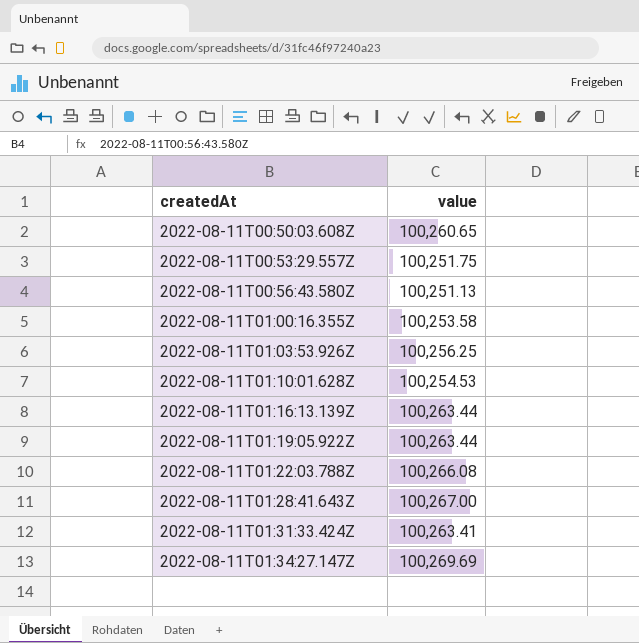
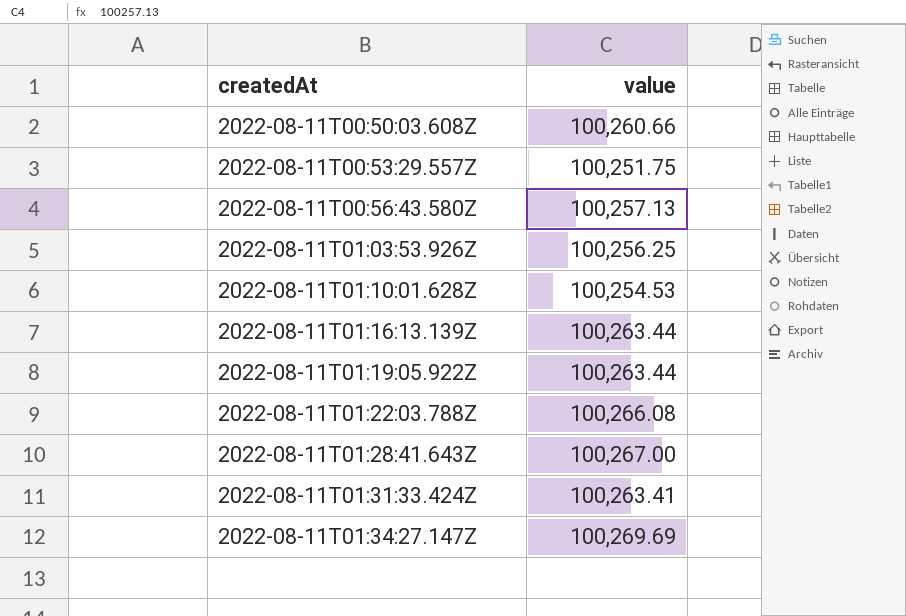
row 2022-08-11T01:00:16.355Z: 100,253.58 -> none
2022-08-11T00:50:03.608Z | value: 100,260.65 -> 100,260.66
2022-08-11T00:56:43.580Z | value: 100,251.13 -> 100,257.13

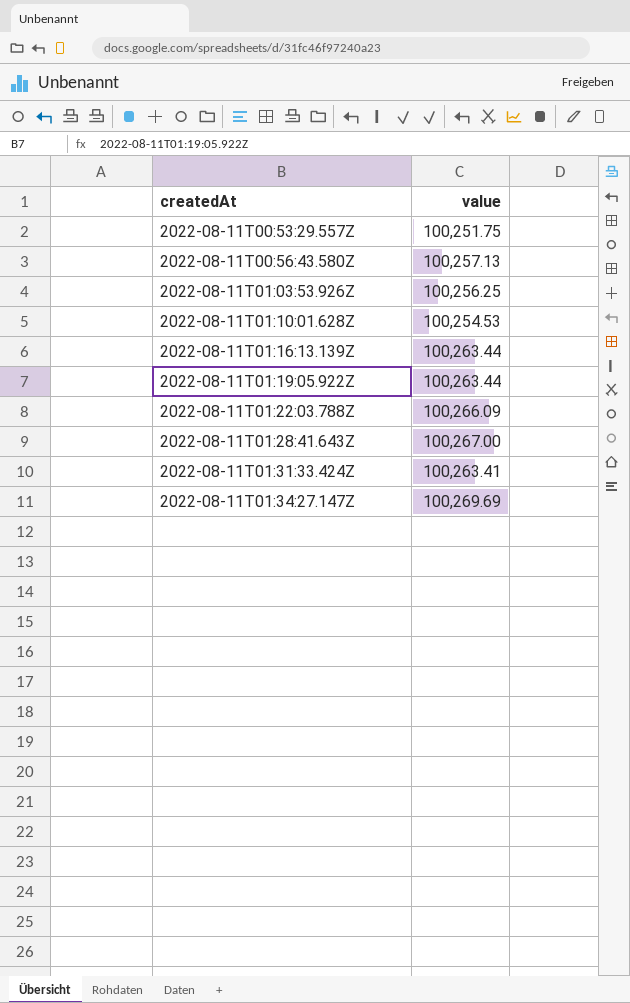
row 2022-08-11T00:50:03.608Z: 100,260.66 -> none
2022-08-11T01:22:03.788Z | value: 100,266.08 -> 100,266.09

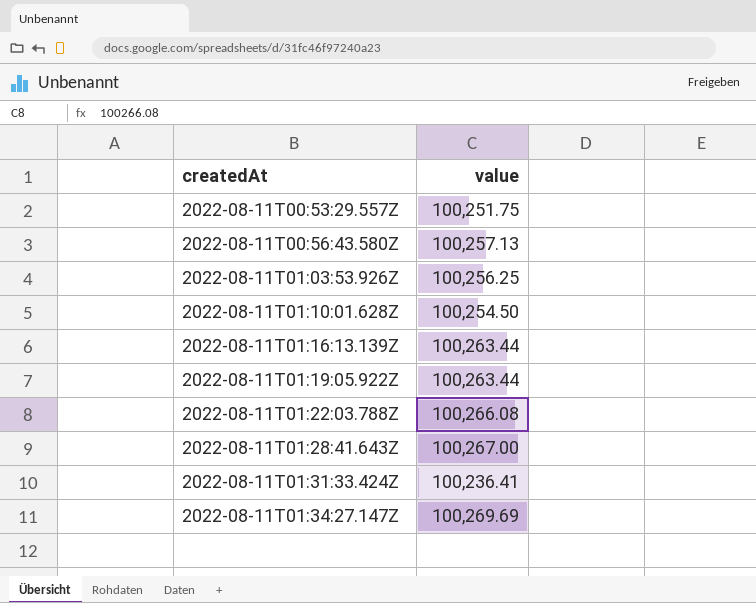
2022-08-11T01:10:01.628Z | value: 100,254.53 -> 100,254.50
2022-08-11T01:22:03.788Z | value: 100,266.09 -> 100,266.08
2022-08-11T01:31:33.424Z | value: 100,263.41 -> 100,236.41

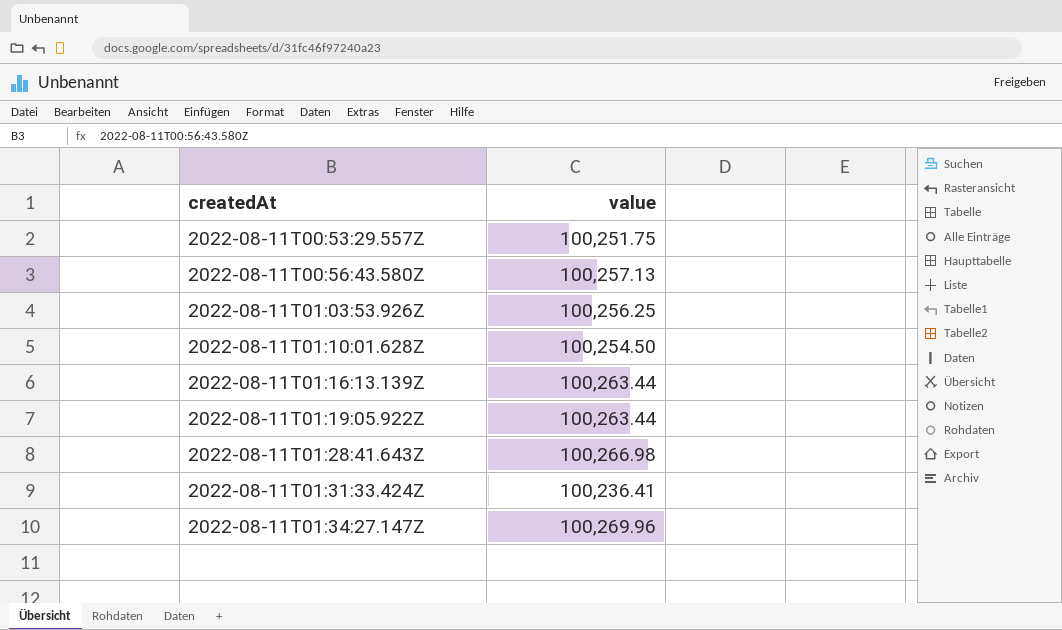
row 2022-08-11T01:22:03.788Z: 100,266.08 -> none
2022-08-11T01:28:41.643Z | value: 100,267.00 -> 100,266.98
2022-08-11T01:34:27.147Z | value: 100,269.69 -> 100,269.96

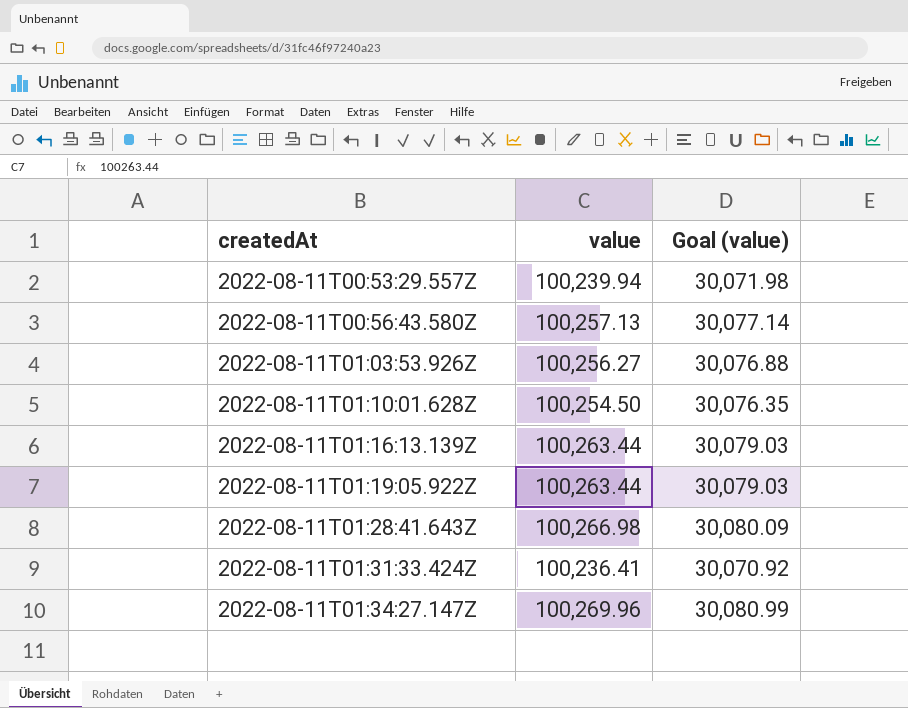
column Goal (value) | formula: none -> [value] * 0.3
2022-08-11T00:53:29.557Z | value: 100,251.75 -> 100,239.94
2022-08-11T01:03:53.926Z | value: 100,256.25 -> 100,256.27

